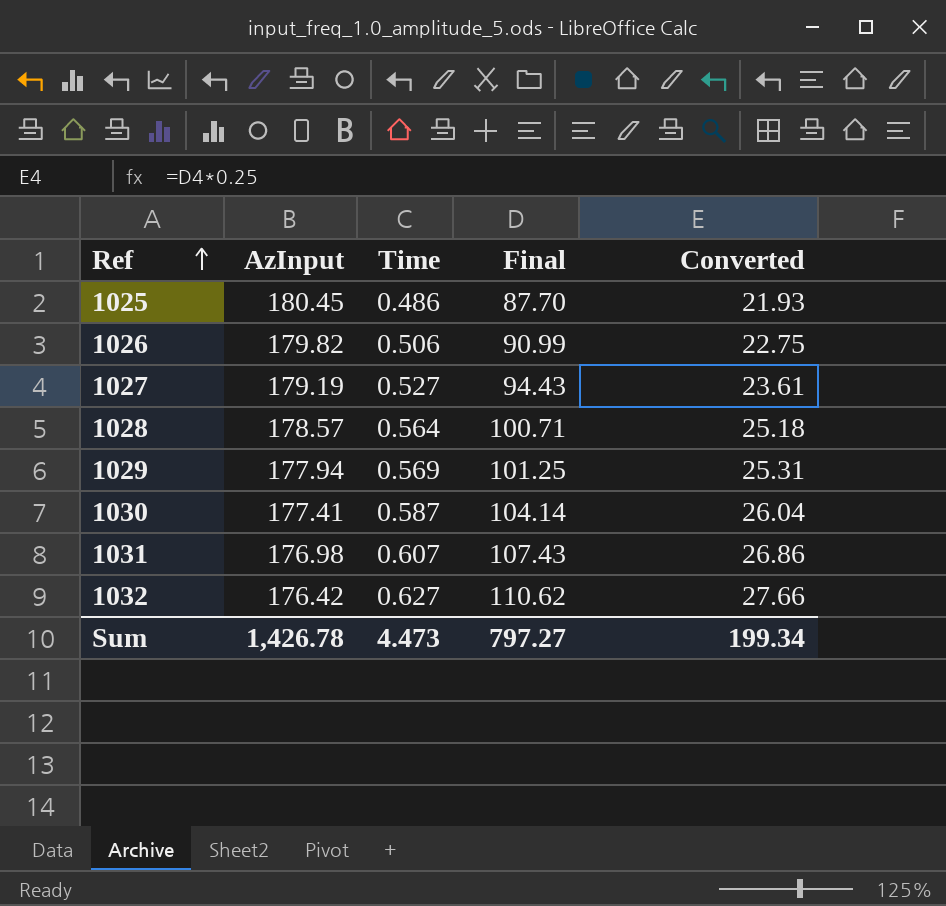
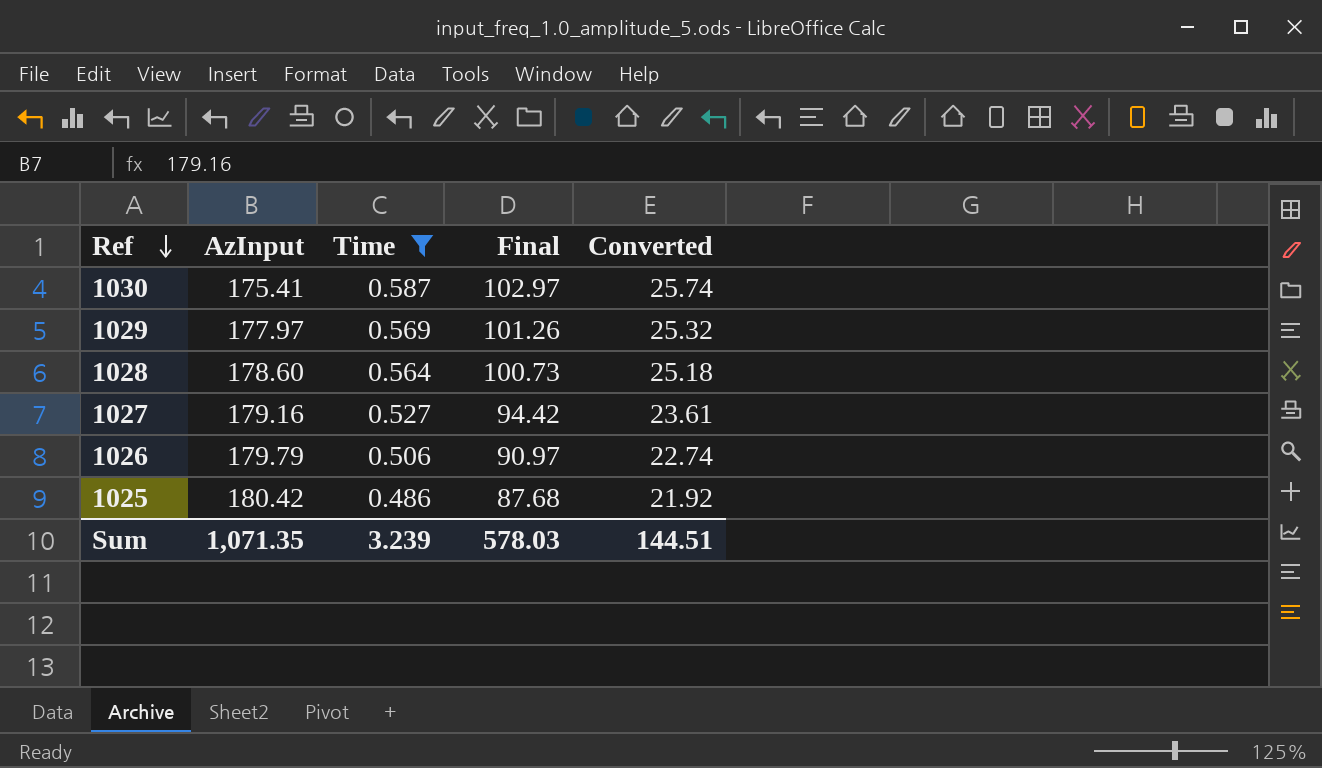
filter: none -> Time <= 0.587
row order: Ref ascending -> Ref descending
1030 | AzInput: 177.41 -> 175.41
1030 | Final: 104.14 -> 102.97
1030 | Converted: 26.04 -> 25.74
1029 | AzInput: 177.94 -> 177.97
1029 | Final: 101.25 -> 101.26
1029 | Converted: 25.31 -> 25.32
1028 | AzInput: 178.57 -> 178.60
1028 | Final: 100.71 -> 100.73
1027 | AzInput: 179.19 -> 179.16
1027 | Final: 94.43 -> 94.42
1026 | AzInput: 179.82 -> 179.79
1026 | Final: 90.99 -> 90.97
1026 | Converted: 22.75 -> 22.74
1025 | AzInput: 180.45 -> 180.42
1025 | Final: 87.70 -> 87.68
1025 | Converted: 21.93 -> 21.92
Sum | AzInput: 1,426.78 -> 1,071.35
Sum | Time: 4.473 -> 3.239
Sum | Final: 797.27 -> 578.03
Sum | Converted: 199.34 -> 144.51

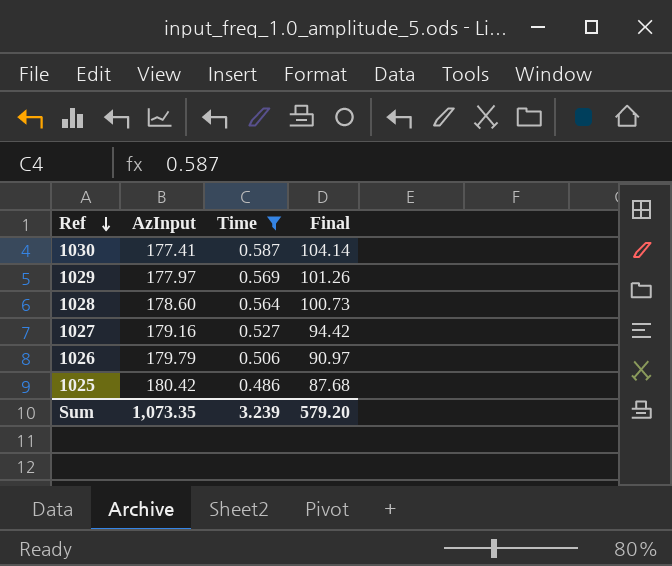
column Converted | formula: [Final] * 0.25 -> none
1030 | AzInput: 175.41 -> 177.41
1030 | Final: 102.97 -> 104.14
Sum | AzInput: 1,071.35 -> 1,073.35
Sum | Final: 578.03 -> 579.20

